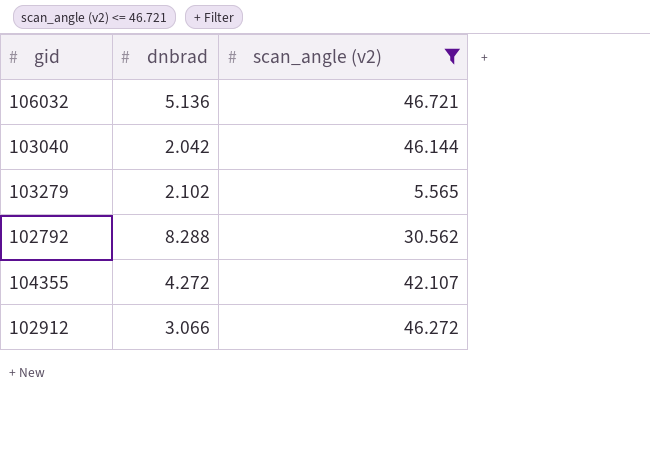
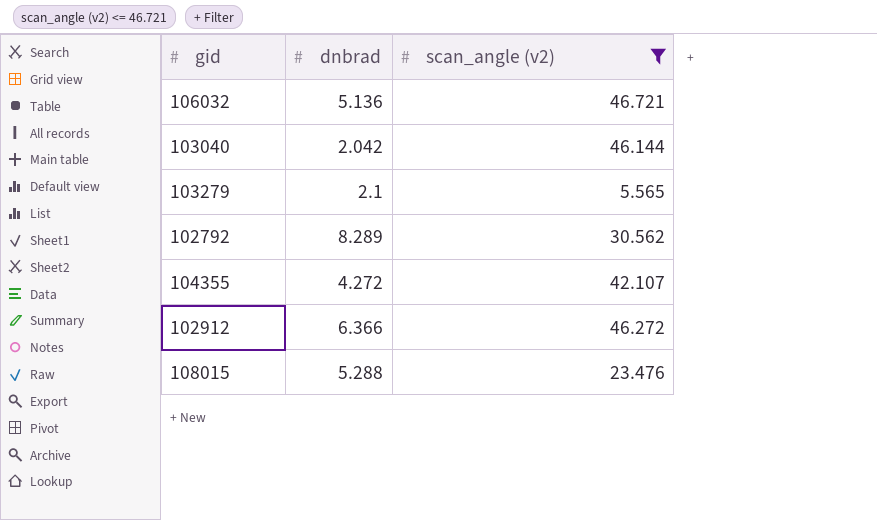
103279 | dnbrad: 2.102 -> 2.1
102792 | dnbrad: 8.288 -> 8.289
102912 | dnbrad: 3.066 -> 6.366
row 108015: none -> 5.288 | 23.476

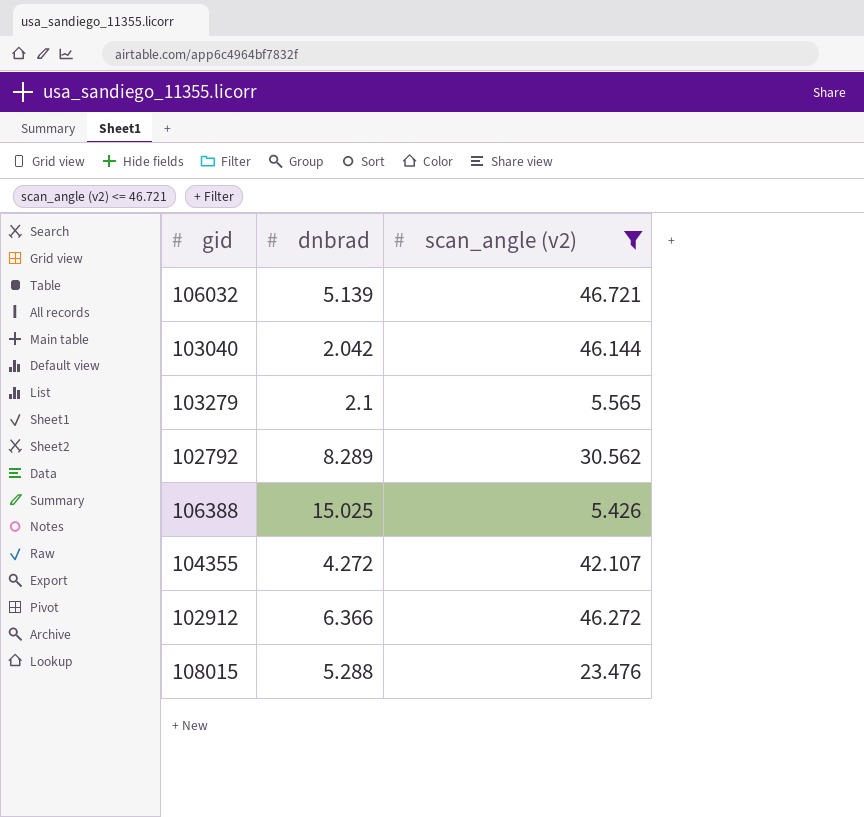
106032 | dnbrad: 5.136 -> 5.139
row 106388: none -> 15.025 | 5.426

